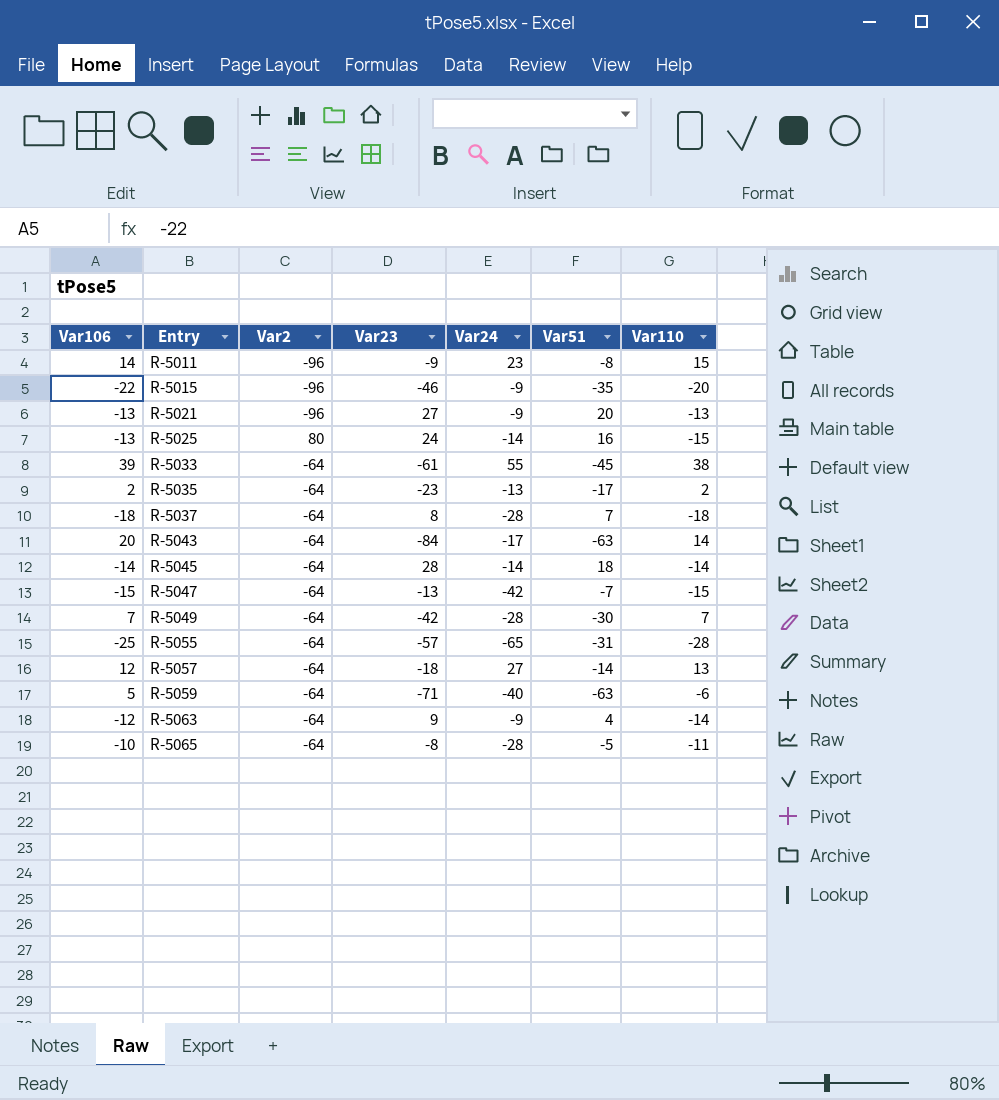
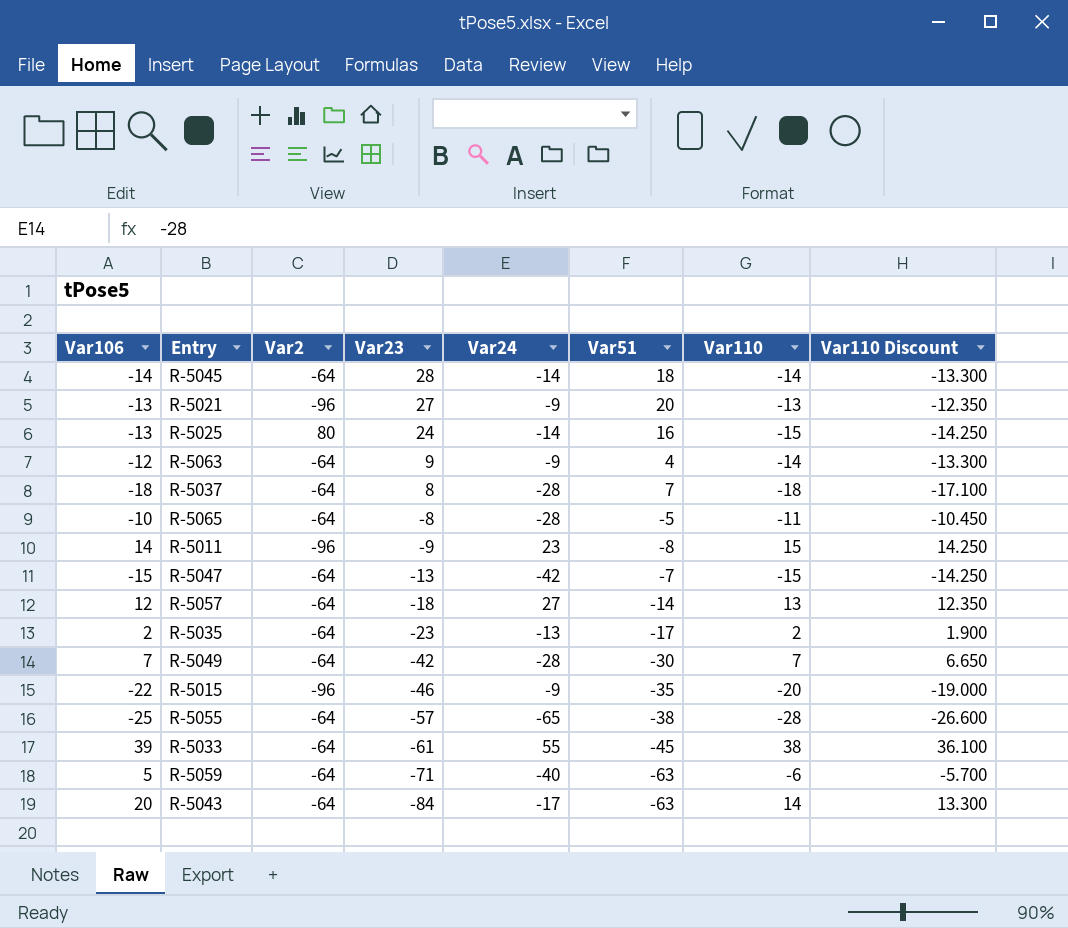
row order: Entry ascending -> Var23 descending
column Var110 Discount | formula: none -> [Var110] * 0.95
R-5055 | Var51: -31 -> -38

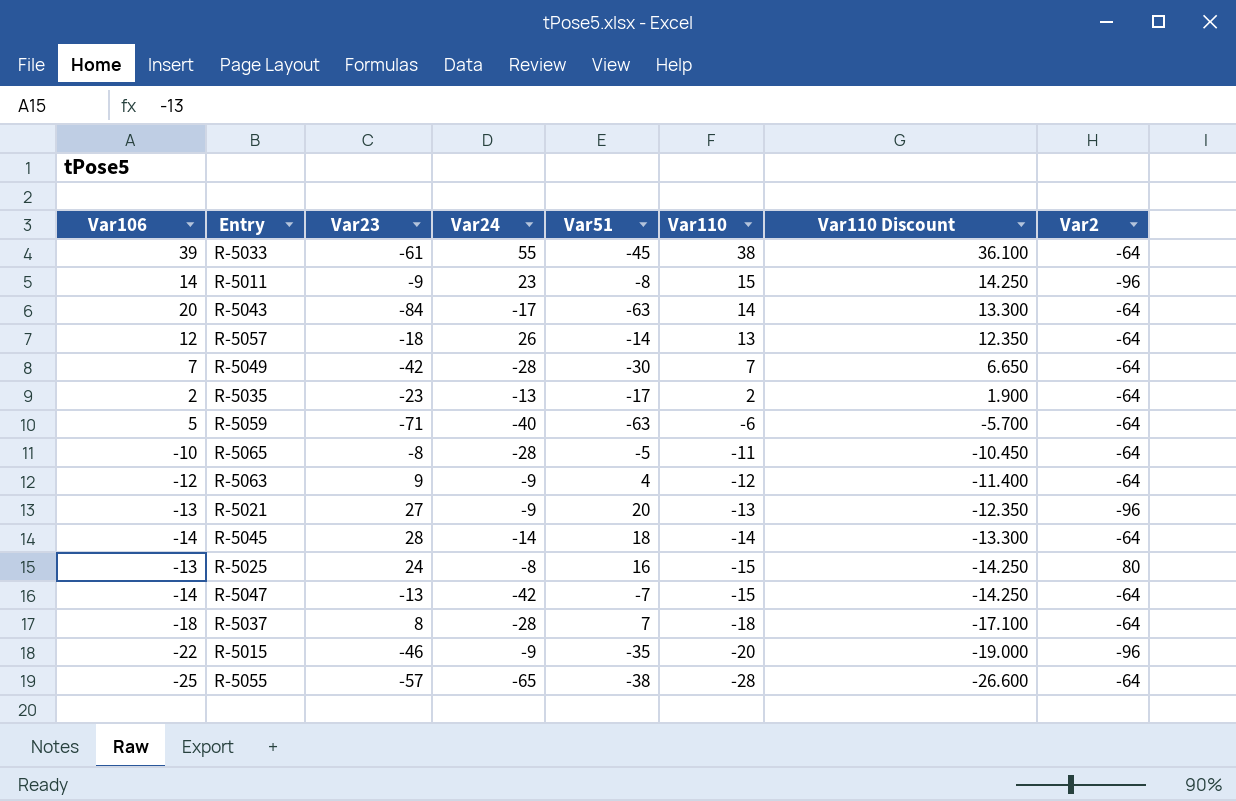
row order: Var23 descending -> Var110 descending
column Var2 | position: 3 -> 8
R-5057 | Var24: 27 -> 26
R-5063 | Var110: -14 -> -12
R-5063 | Var110 Discount: -13.300 -> -11.400
R-5025 | Var24: -14 -> -8
R-5047 | Var106: -15 -> -14

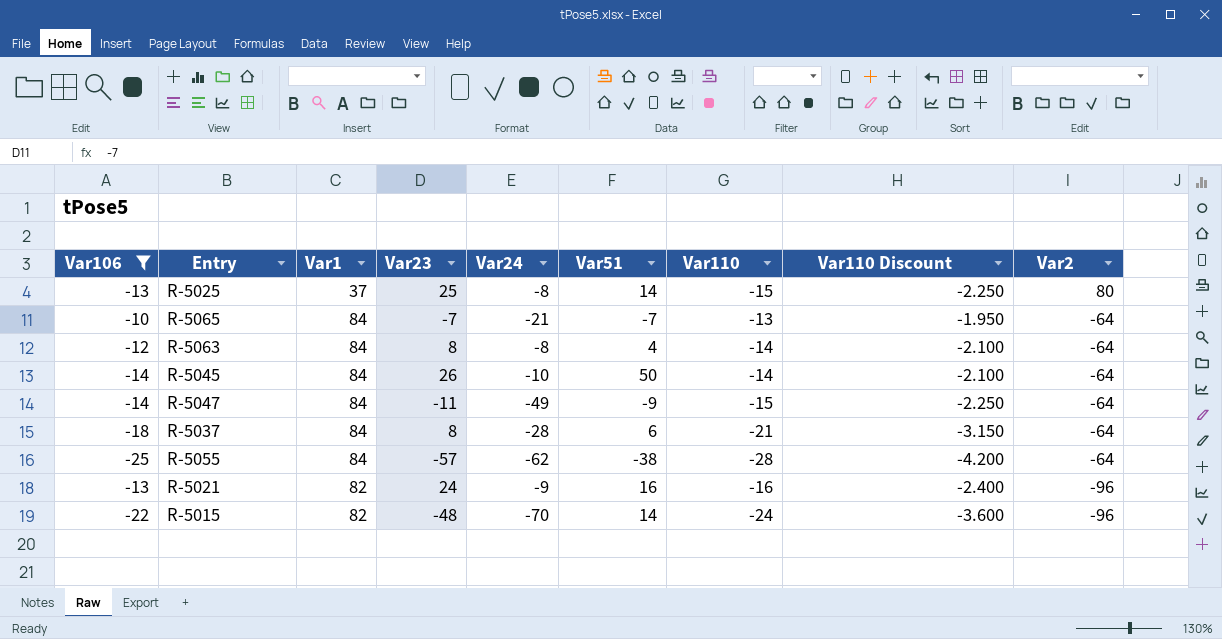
filter: none -> Var106 <= -10
row order: Var110 descending -> Var2 descending
column Var1 | position: none -> 3
column Var110 Discount | formula: [Var110] * 0.95 -> [Var110] * 0.15
R-5025 | Var23: 24 -> 25
R-5025 | Var51: 16 -> 14
R-5065 | Var23: -8 -> -7
R-5065 | Var24: -28 -> -21
R-5065 | Var51: -5 -> -7
R-5065 | Var110: -11 -> -13
R-5063 | Var23: 9 -> 8
R-5063 | Var24: -9 -> -8
R-5063 | Var110: -12 -> -14
R-5045 | Var23: 28 -> 26
R-5045 | Var24: -14 -> -10
R-5045 | Var51: 18 -> 50
R-5047 | Var23: -13 -> -11
R-5047 | Var24: -42 -> -49
R-5047 | Var51: -7 -> -9
R-5037 | Var51: 7 -> 6
R-5037 | Var110: -18 -> -21
R-5055 | Var24: -65 -> -62
R-5021 | Var23: 27 -> 24
R-5021 | Var51: 20 -> 16
R-5021 | Var110: -13 -> -16
R-5015 | Var23: -46 -> -48
R-5015 | Var24: -9 -> -70
R-5015 | Var51: -35 -> 14
R-5015 | Var110: -20 -> -24

